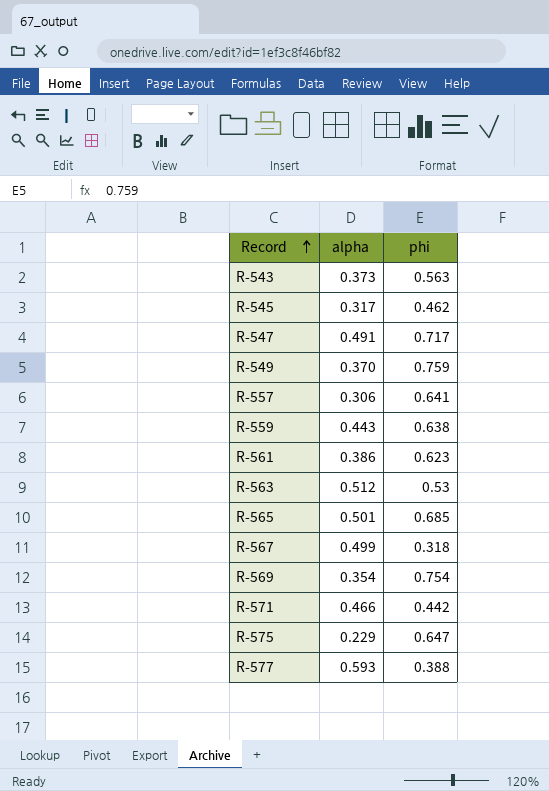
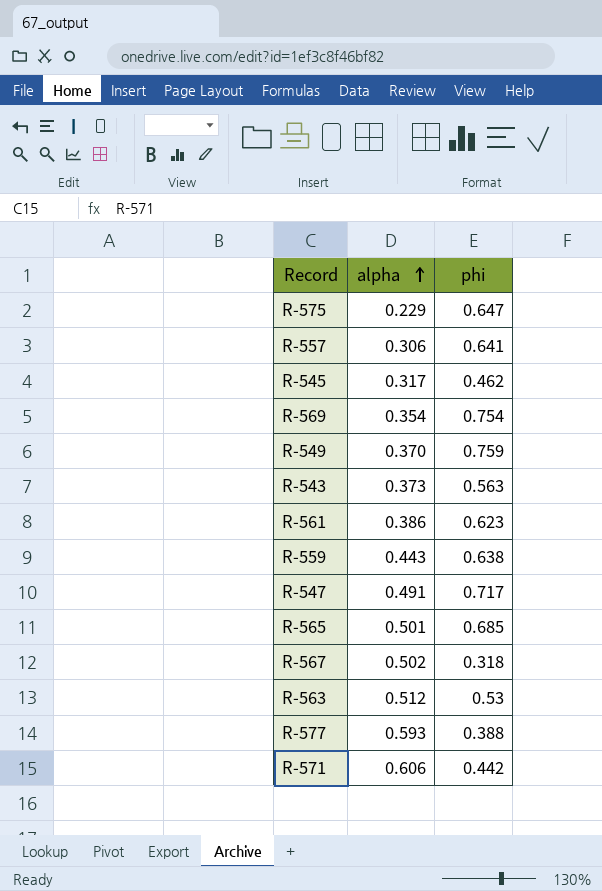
row order: Record ascending -> alpha ascending
R-567 | alpha: 0.499 -> 0.502
R-571 | alpha: 0.466 -> 0.606

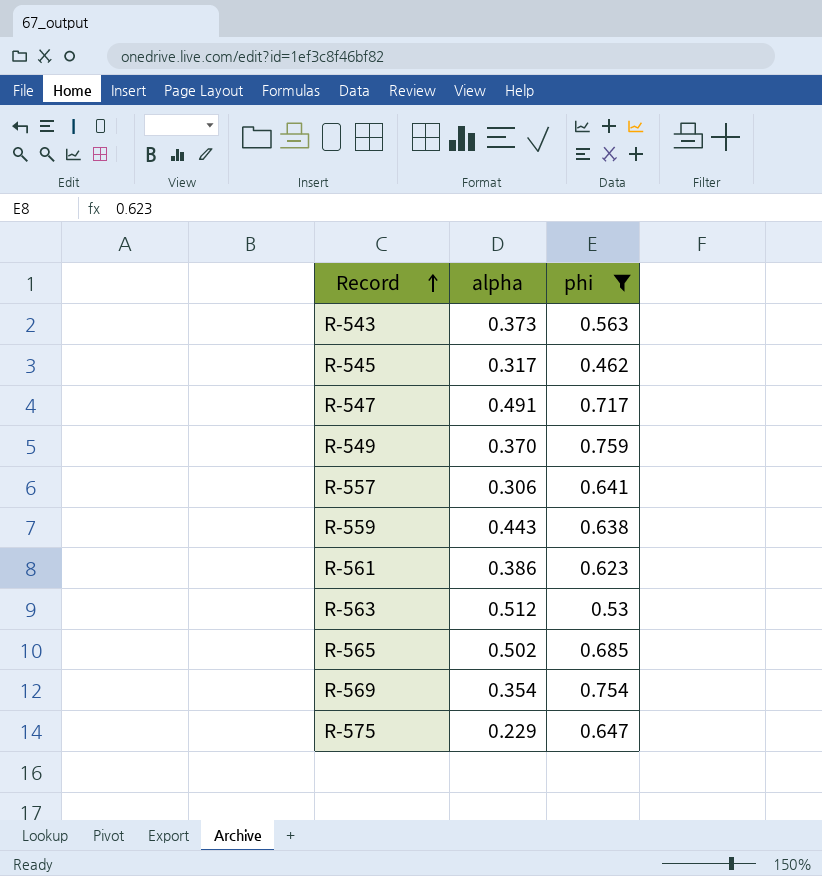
filter: none -> phi >= 0.462
row order: alpha ascending -> Record ascending
R-565 | alpha: 0.501 -> 0.502

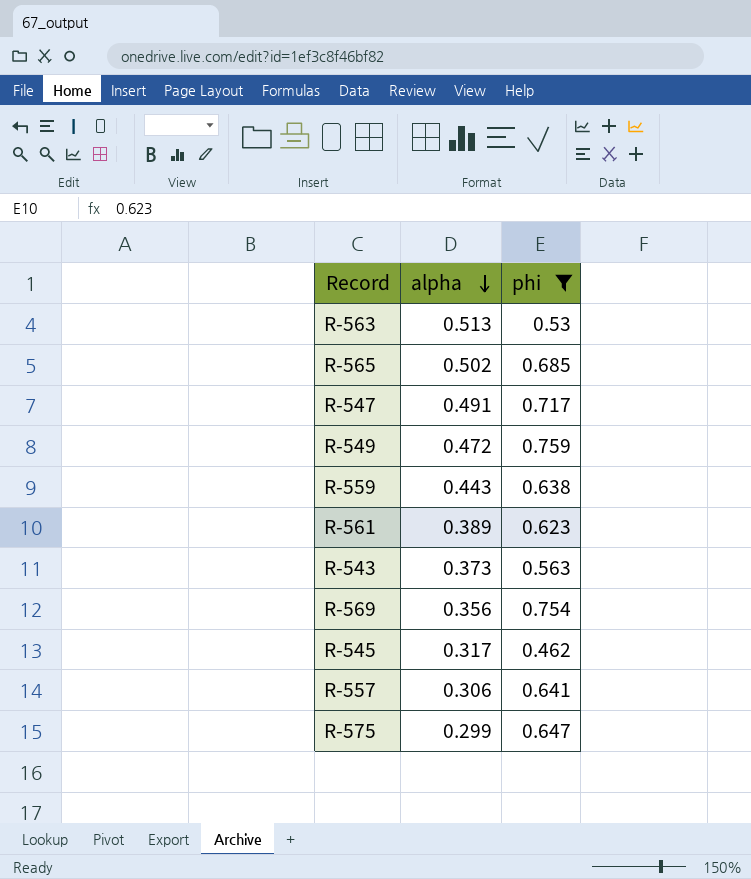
row order: Record ascending -> alpha descending
R-563 | alpha: 0.512 -> 0.513
R-549 | alpha: 0.370 -> 0.472
R-561 | alpha: 0.386 -> 0.389
R-569 | alpha: 0.354 -> 0.356
R-575 | alpha: 0.229 -> 0.299

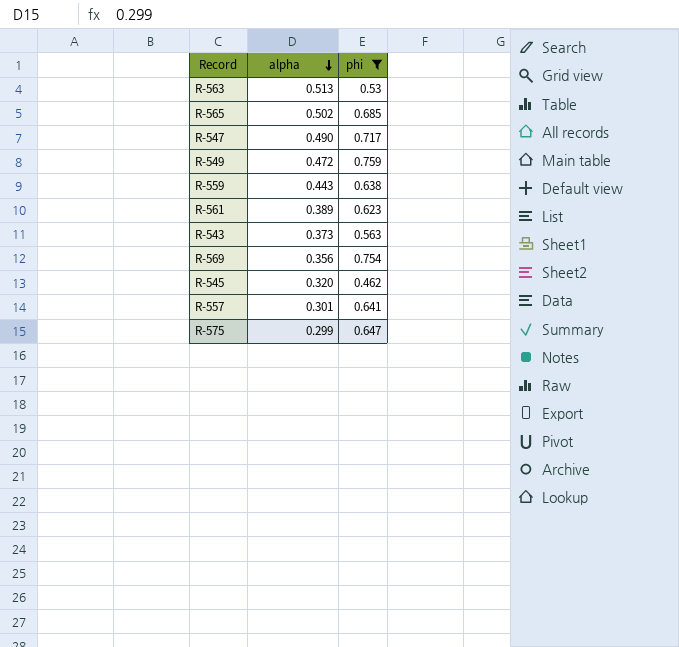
R-547 | alpha: 0.491 -> 0.490
R-545 | alpha: 0.317 -> 0.320
R-557 | alpha: 0.306 -> 0.301

